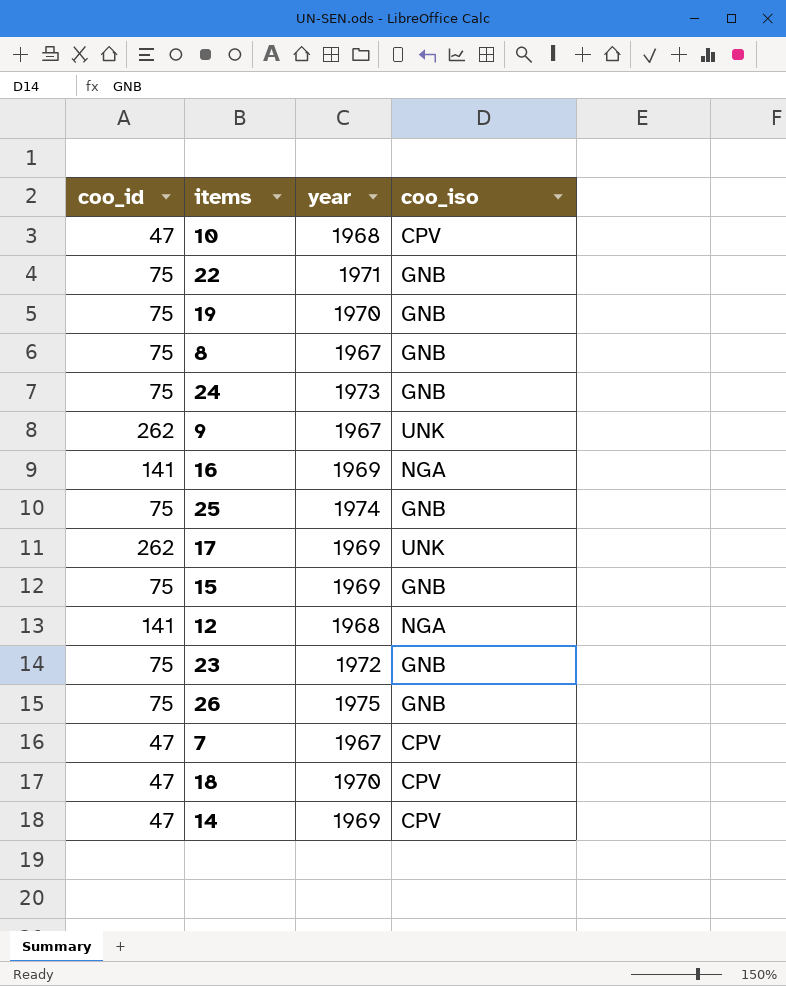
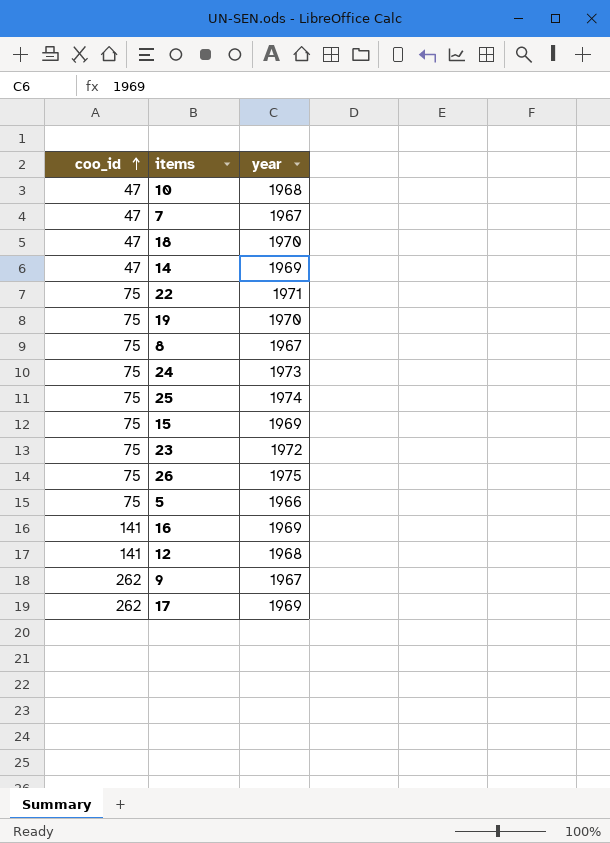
row order: none -> coo_id ascending
column coo_iso | position: 4 -> none
row 5: none -> 75 | 1966

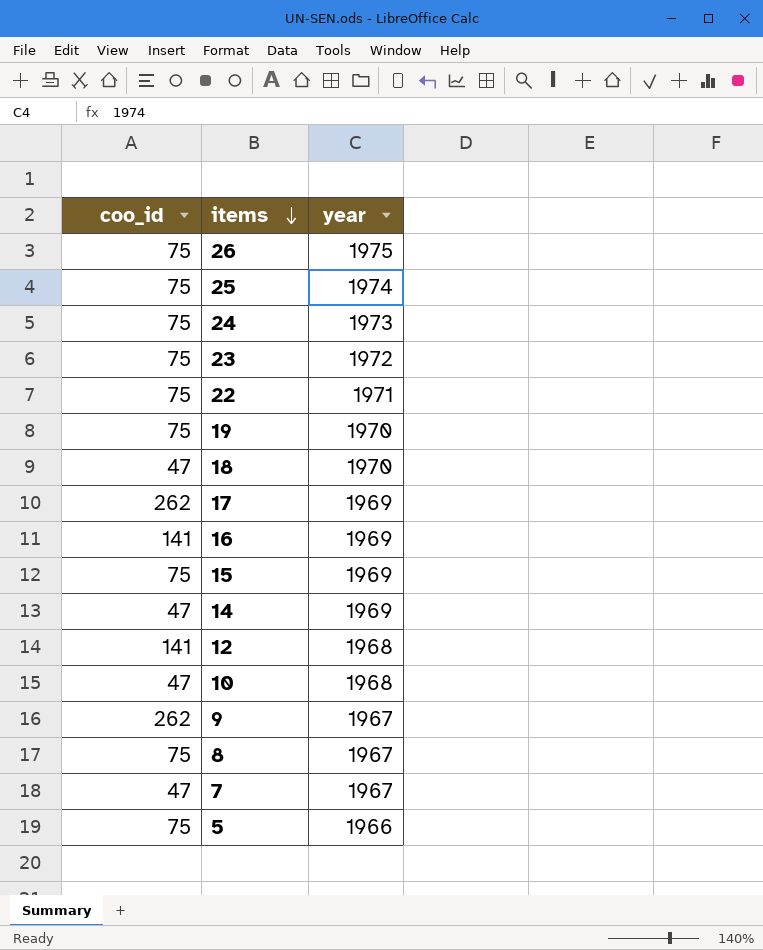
row order: coo_id ascending -> items descending

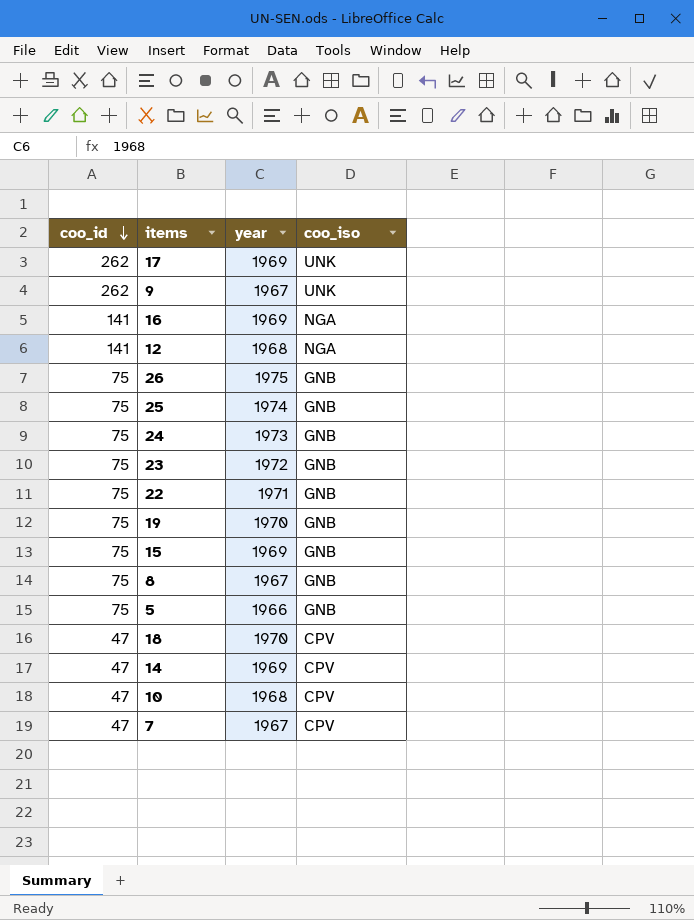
row order: items descending -> coo_id descending
column coo_iso | position: none -> 4

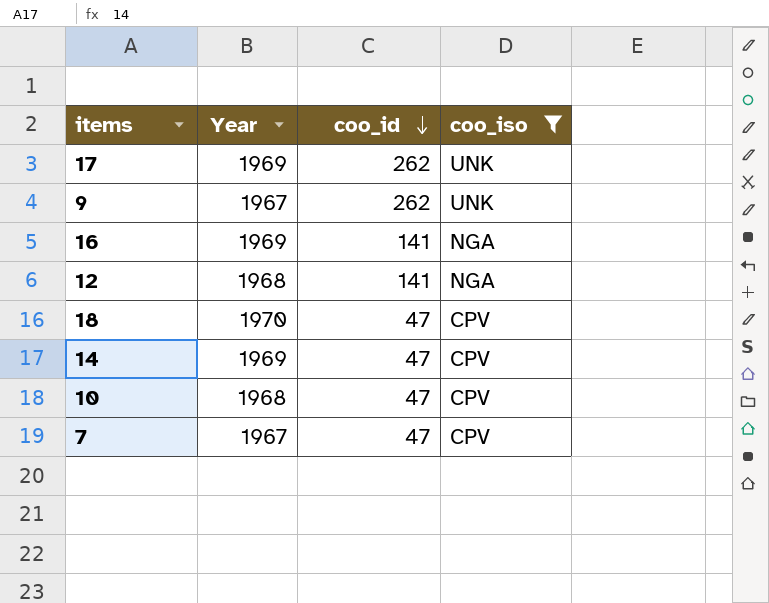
filter: none -> coo_iso != GNB
column name: year -> Year
column coo_id | position: 1 -> 3

